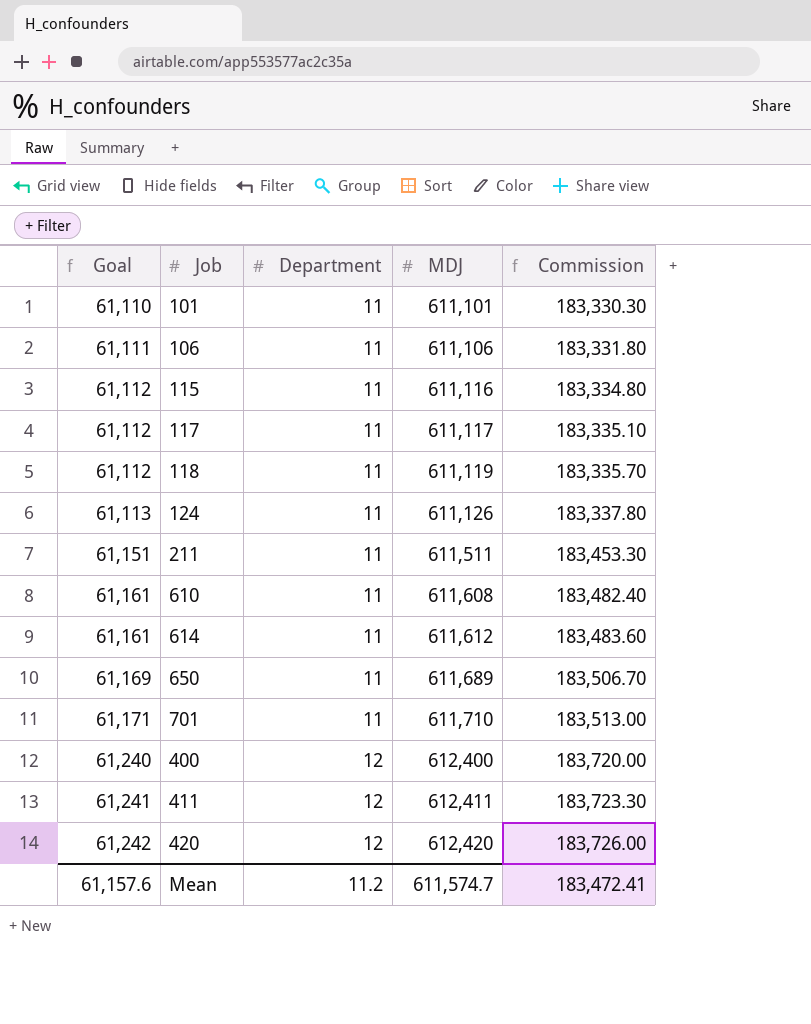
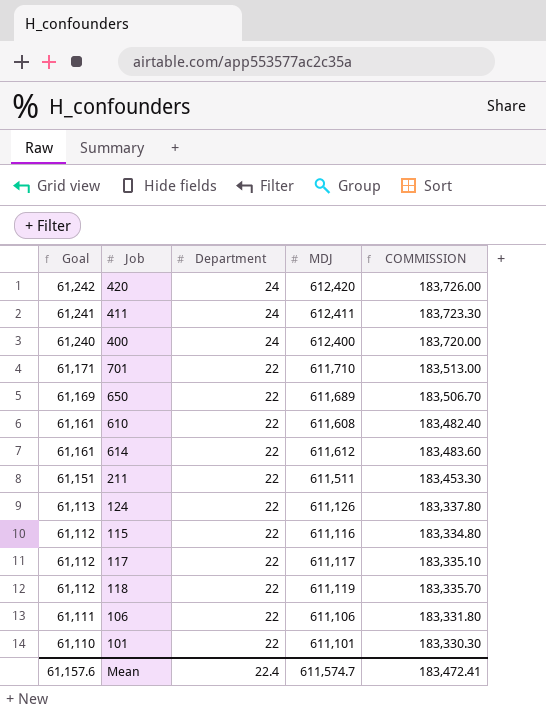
row order: Goal ascending -> Goal descending
column name: Commission -> COMMISSION
420 | Department: 12 -> 24
411 | Department: 12 -> 24
400 | Department: 12 -> 24
701 | Department: 11 -> 22
650 | Department: 11 -> 22
610 | Department: 11 -> 22
614 | Department: 11 -> 22
211 | Department: 11 -> 22
124 | Department: 11 -> 22
115 | Department: 11 -> 22
117 | Department: 11 -> 22
118 | Department: 11 -> 22
106 | Department: 11 -> 22
101 | Department: 11 -> 22
Mean | Department: 11.2 -> 22.4

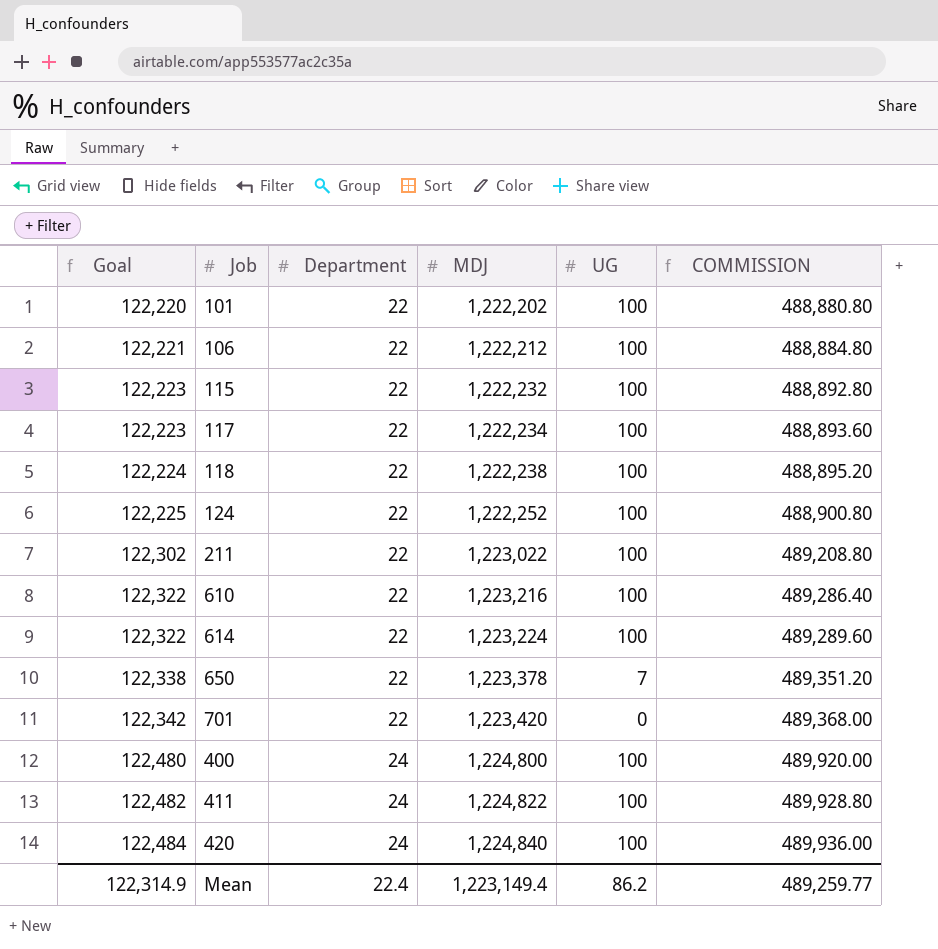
row order: Goal descending -> Goal ascending
column UG | position: none -> 5
column COMMISSION | formula: [MDJ] * 0.3 -> [MDJ] * 0.4
101 | Goal: 61,110 -> 122,220
101 | MDJ: 611,101 -> 1,222,202
106 | Goal: 61,111 -> 122,221
106 | MDJ: 611,106 -> 1,222,212
115 | Goal: 61,112 -> 122,223
115 | MDJ: 611,116 -> 1,222,232
117 | Goal: 61,112 -> 122,223
117 | MDJ: 611,117 -> 1,222,234
118 | Goal: 61,112 -> 122,224
118 | MDJ: 611,119 -> 1,222,238
124 | Goal: 61,113 -> 122,225
124 | MDJ: 611,126 -> 1,222,252
211 | Goal: 61,151 -> 122,302
211 | MDJ: 611,511 -> 1,223,022
610 | Goal: 61,161 -> 122,322
610 | MDJ: 611,608 -> 1,223,216
614 | Goal: 61,161 -> 122,322
614 | MDJ: 611,612 -> 1,223,224
650 | Goal: 61,169 -> 122,338
650 | MDJ: 611,689 -> 1,223,378
701 | Goal: 61,171 -> 122,342
701 | MDJ: 611,710 -> 1,223,420
400 | Goal: 61,240 -> 122,480
400 | MDJ: 612,400 -> 1,224,800
411 | Goal: 61,241 -> 122,482
411 | MDJ: 612,411 -> 1,224,822
420 | Goal: 61,242 -> 122,484
420 | MDJ: 612,420 -> 1,224,840
Mean | Goal: 61,157.6 -> 122,314.9
Mean | MDJ: 611,574.7 -> 1,223,149.4
Mean | COMMISSION: 183,472.41 -> 489,259.77

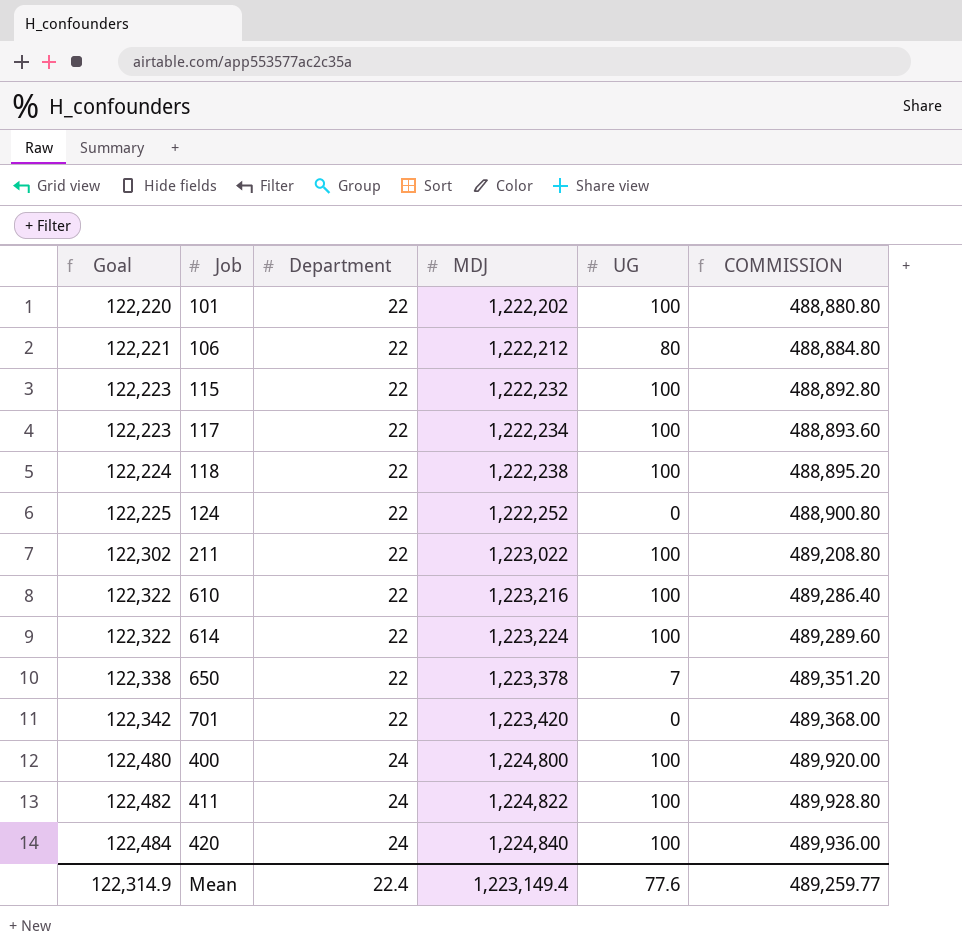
106 | UG: 100 -> 80
124 | UG: 100 -> 0
Mean | UG: 86.2 -> 77.6

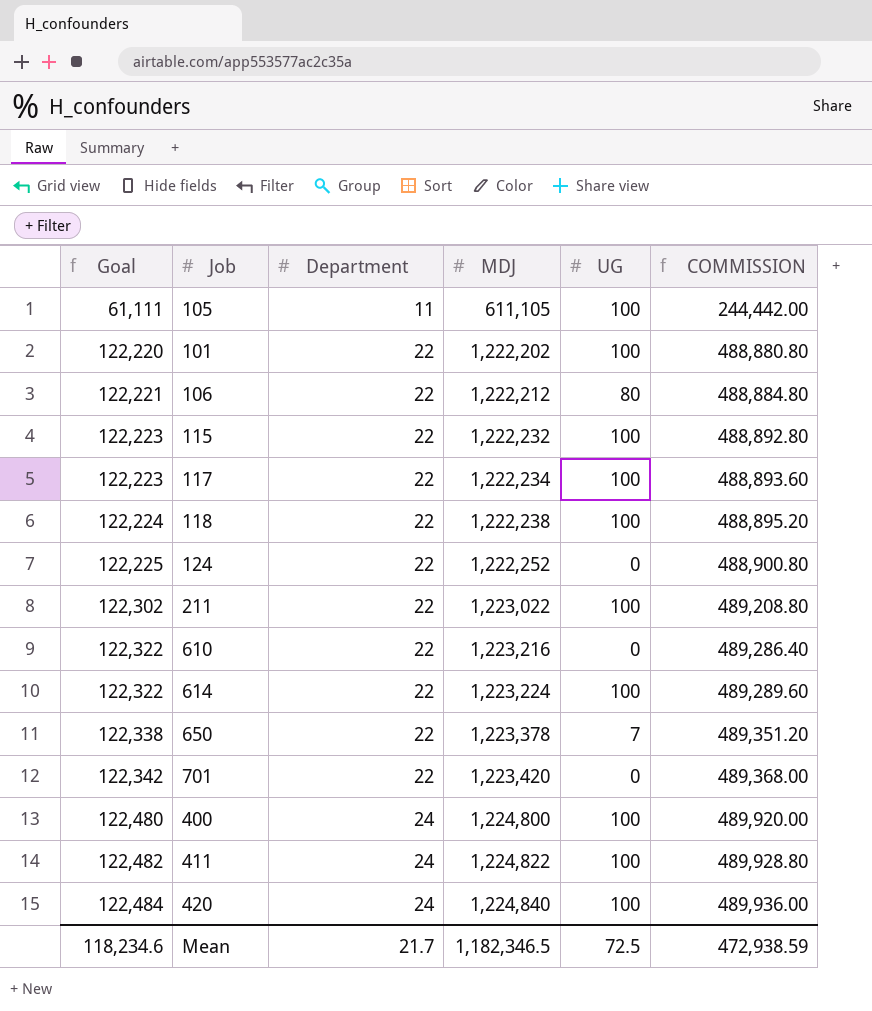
row 105: none -> 61,111 | 11 | 611,105 | 100 | 244,442.00
610 | UG: 100 -> 0
Mean | Goal: 122,314.9 -> 118,234.6
Mean | Department: 22.4 -> 21.7
Mean | MDJ: 1,223,149.4 -> 1,182,346.5
Mean | UG: 77.6 -> 72.5
Mean | COMMISSION: 489,259.77 -> 472,938.59

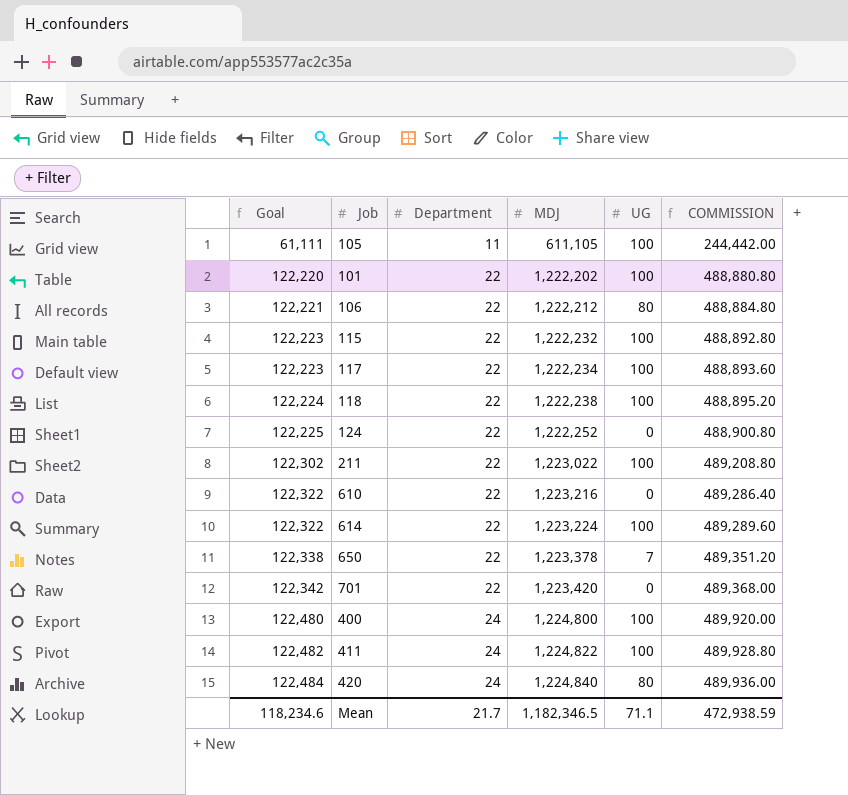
420 | UG: 100 -> 80
Mean | UG: 72.5 -> 71.1

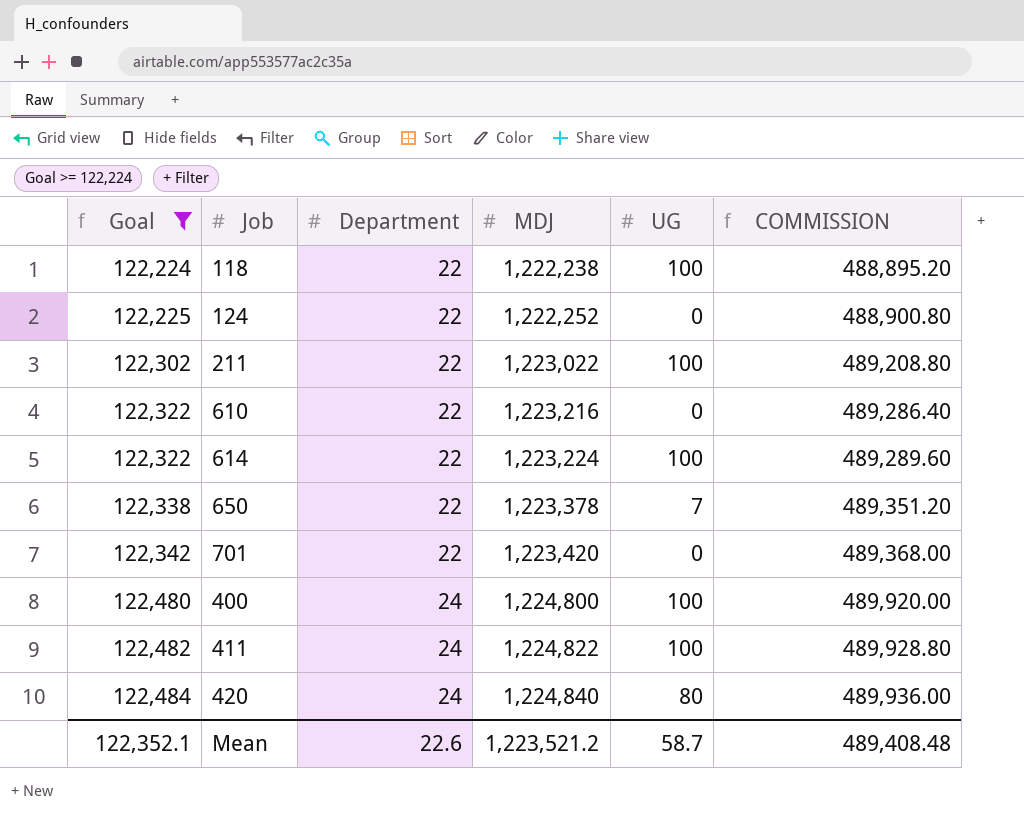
filter: none -> Goal >= 122,224
Mean | Goal: 118,234.6 -> 122,352.1
Mean | Department: 21.7 -> 22.6
Mean | MDJ: 1,182,346.5 -> 1,223,521.2
Mean | UG: 71.1 -> 58.7
Mean | COMMISSION: 472,938.59 -> 489,408.48

